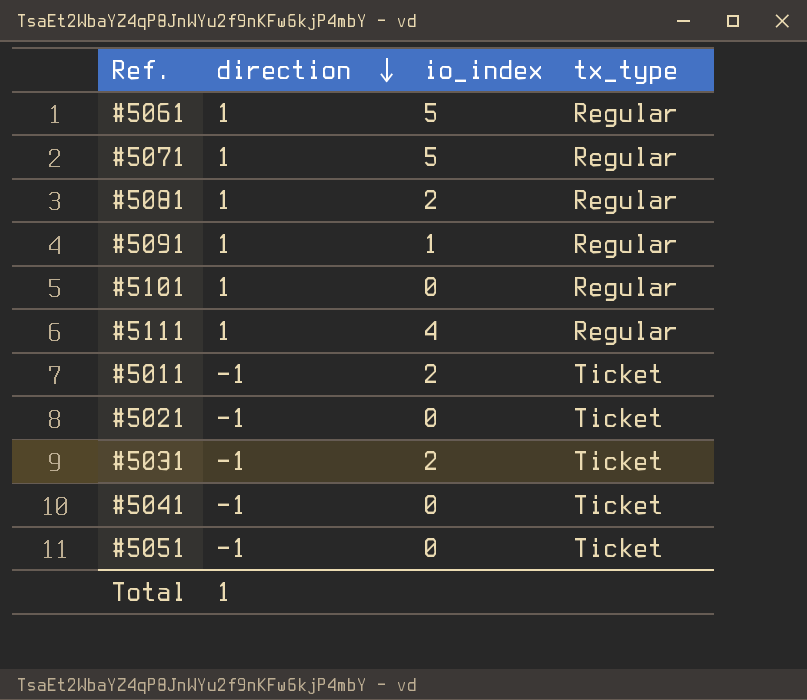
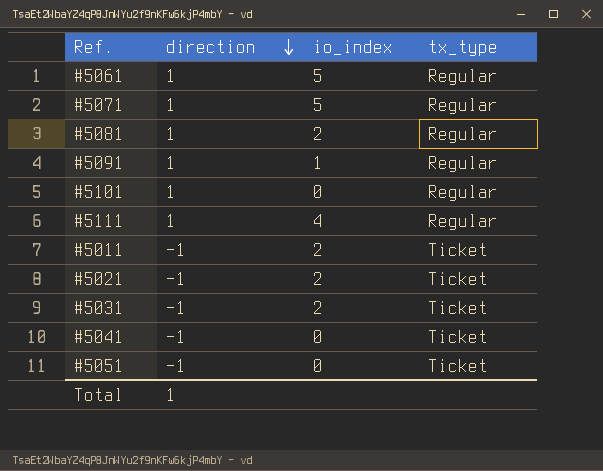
#5021 | io_index: 0 -> 2

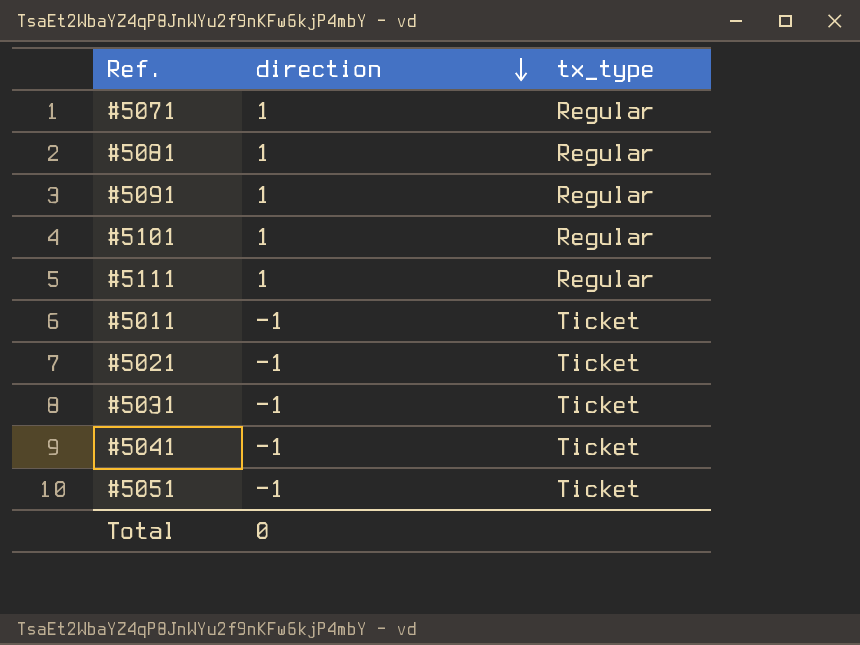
column io_index | position: 3 -> none
row #5061: 1 | 5 | Regular -> none
Total | direction: 1 -> 0

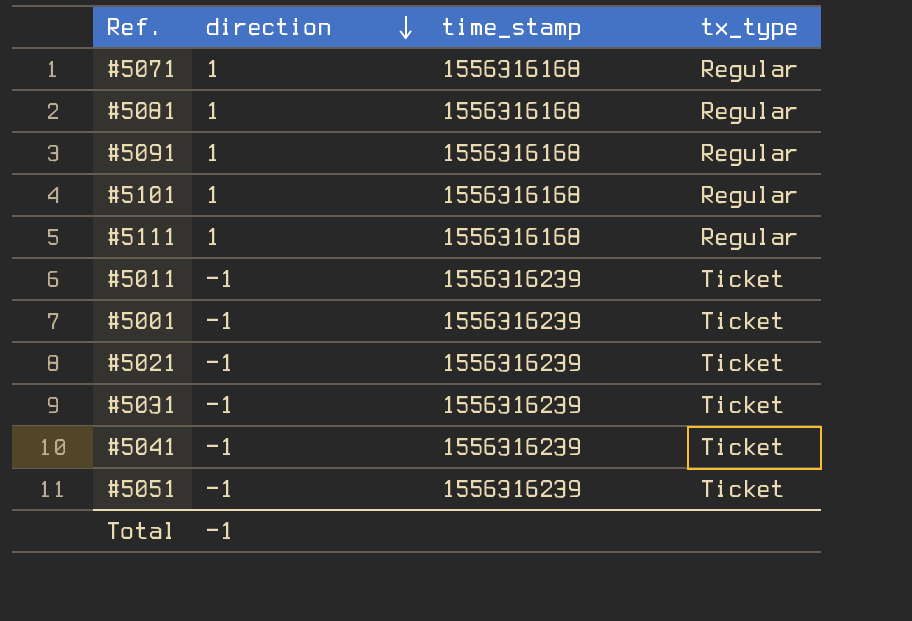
column time_stamp | position: none -> 3
row #5001: none -> -1 | 1556316239 | Ticket
Total | direction: 0 -> -1

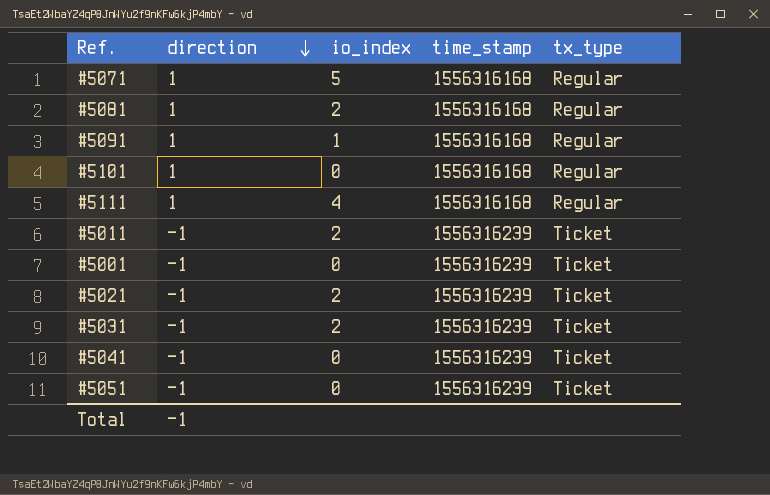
column io_index | position: none -> 3

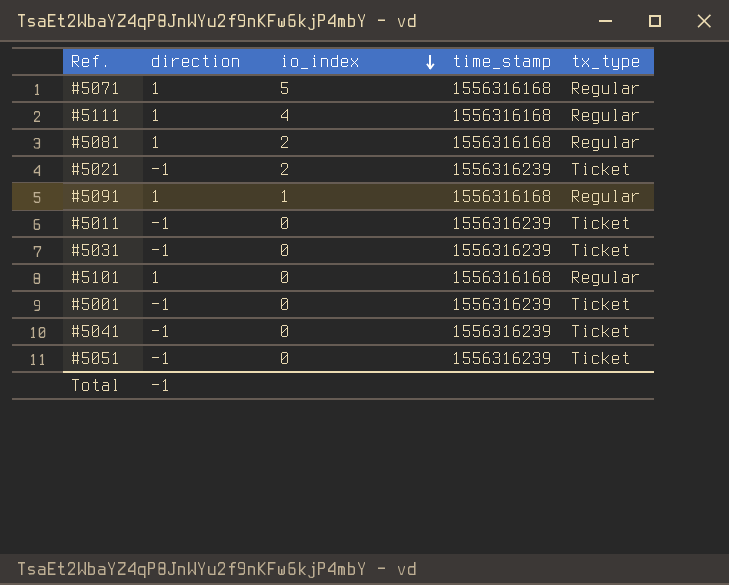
row order: direction descending -> io_index descending
#5011 | io_index: 2 -> 0
#5031 | io_index: 2 -> 0

